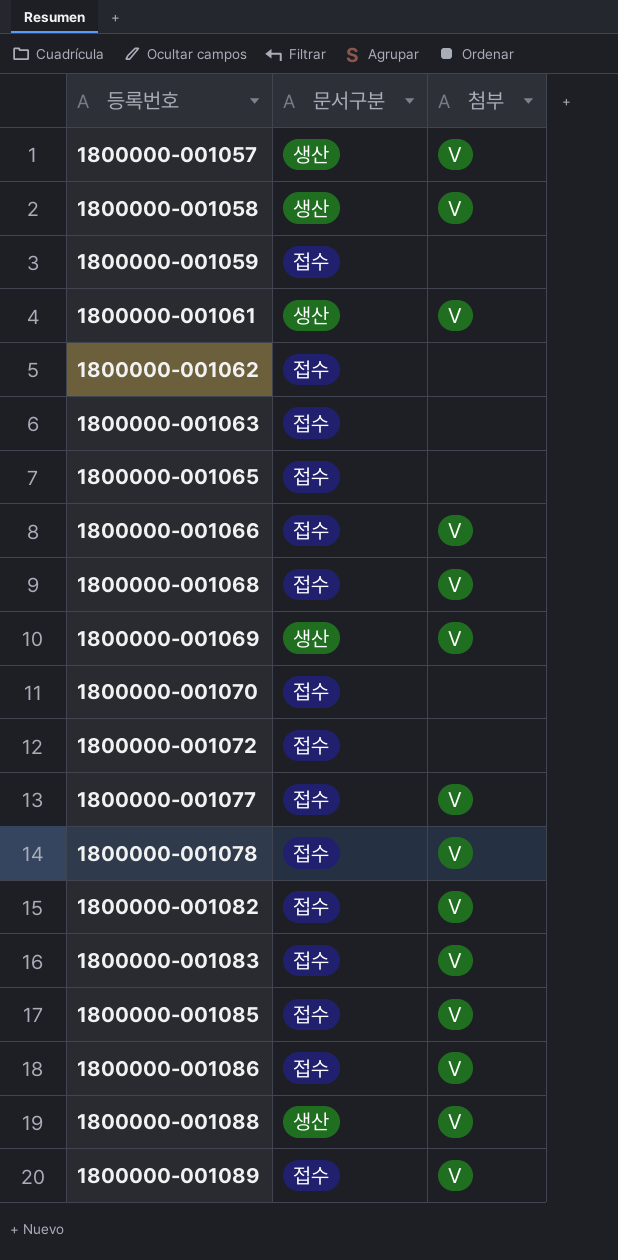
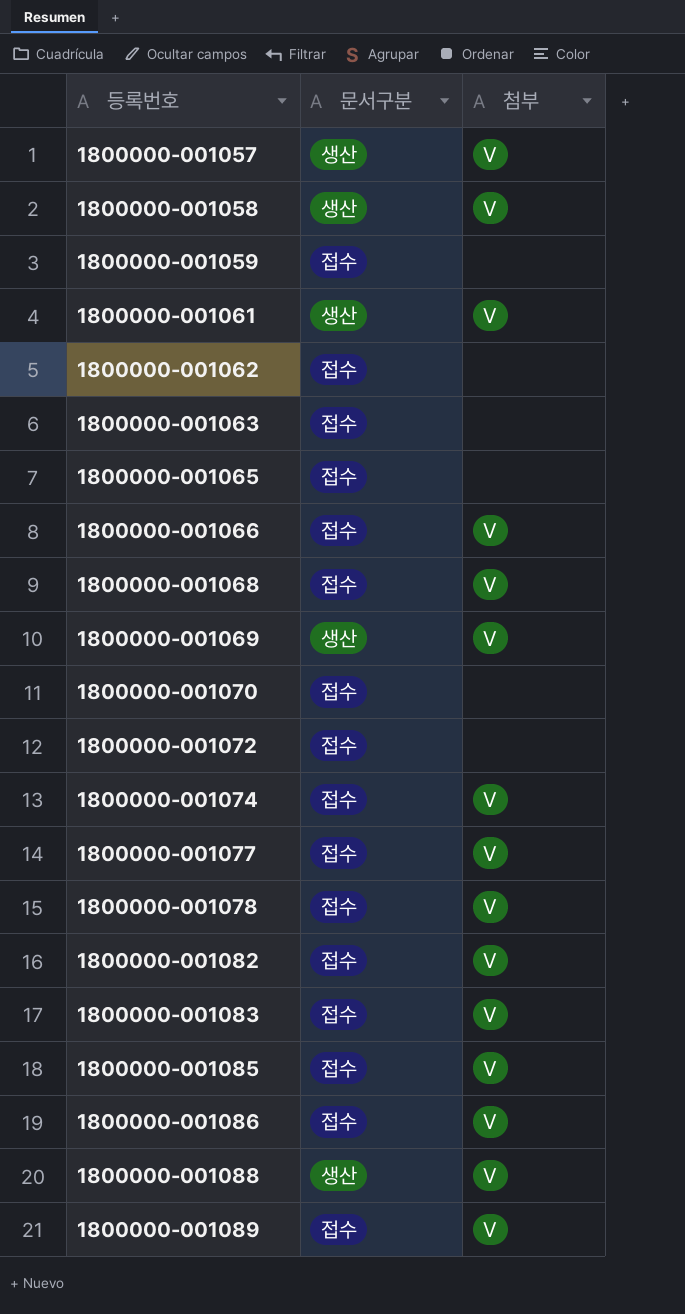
row 1800000-001074: none -> 접수 | V

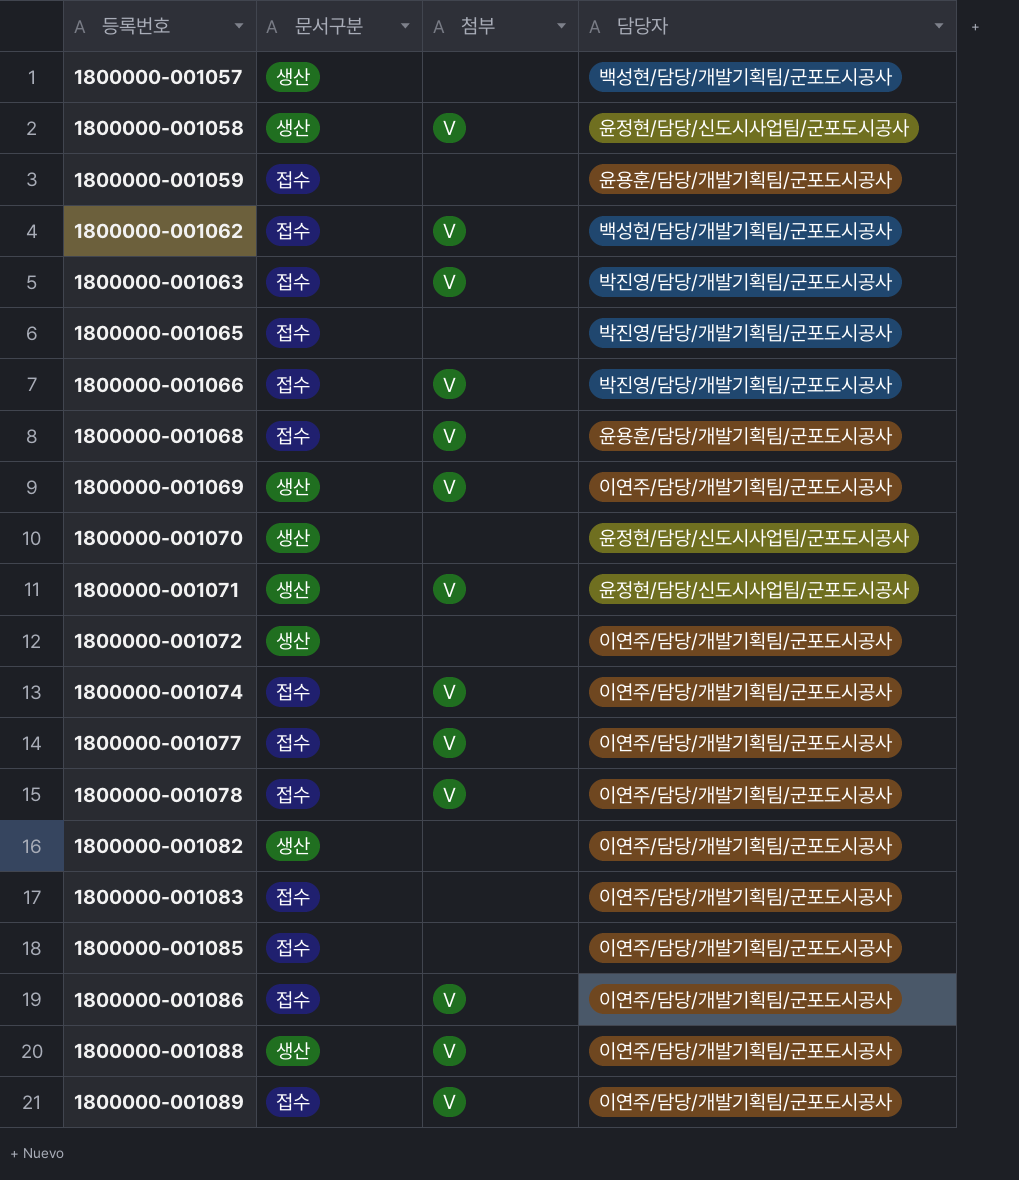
column 담당자 | position: none -> 4
row 1800000-001061: 생산 | V -> none
1800000-001057 | 첨부: V -> none
1800000-001062 | 첨부: none -> V
1800000-001063 | 첨부: none -> V
1800000-001070 | 문서구분: 접수 -> 생산
row 1800000-001071: none -> 생산 | V | 윤정현/담당/신도시사업팀/군포도시공사
1800000-001072 | 문서구분: 접수 -> 생산
1800000-001082 | 문서구분: 접수 -> 생산
1800000-001082 | 첨부: V -> none
1800000-001083 | 첨부: V -> none
1800000-001085 | 첨부: V -> none

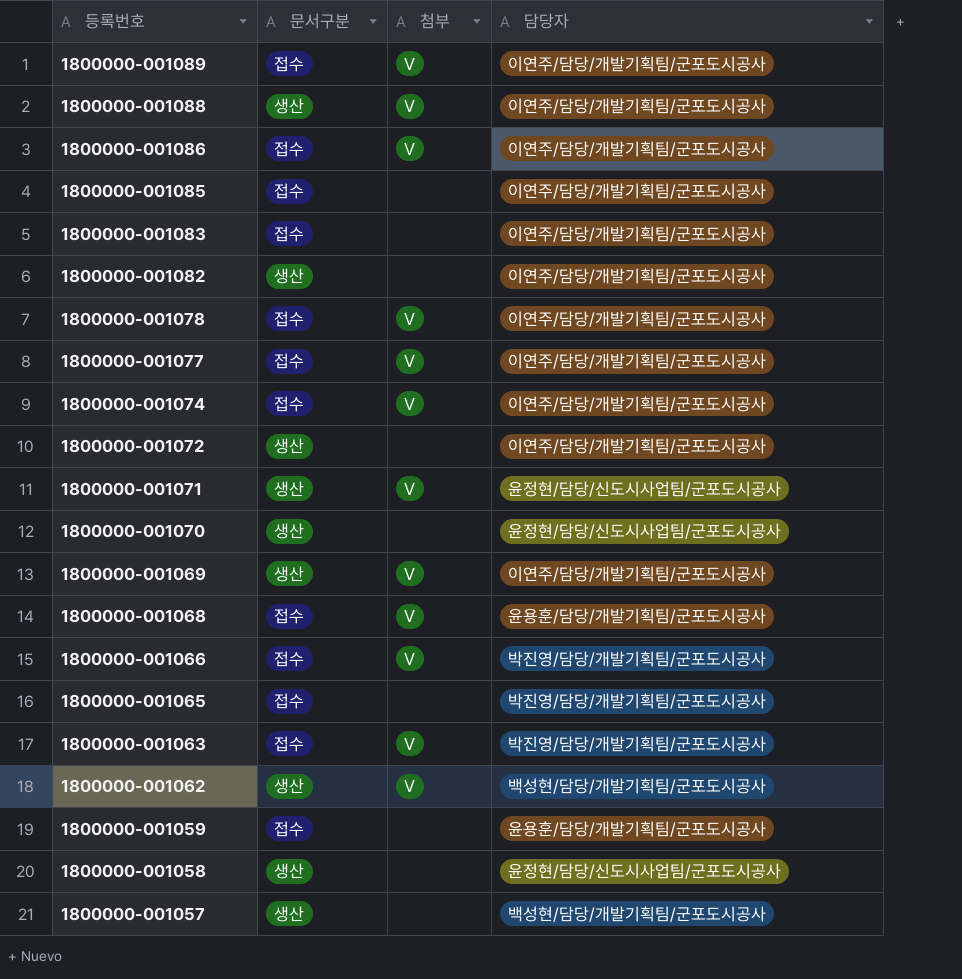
row order: 등록번호 ascending -> 등록번호 descending
1800000-001062 | 문서구분: 접수 -> 생산
1800000-001058 | 첨부: V -> none

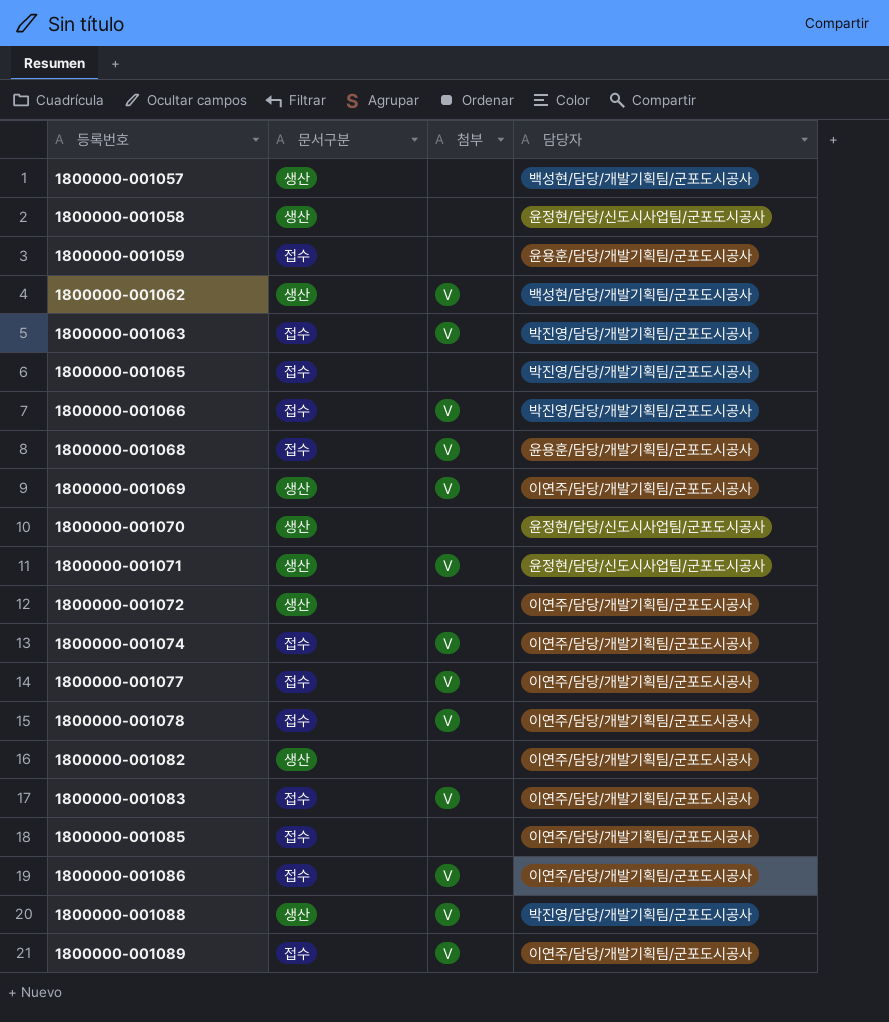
row order: 등록번호 descending -> 등록번호 ascending
1800000-001083 | 첨부: none -> V
1800000-001088 | 담당자: 이연주/담당/개발기획팀/군포도시공사 -> 박진영/담당/개발기획팀/군포도시공사

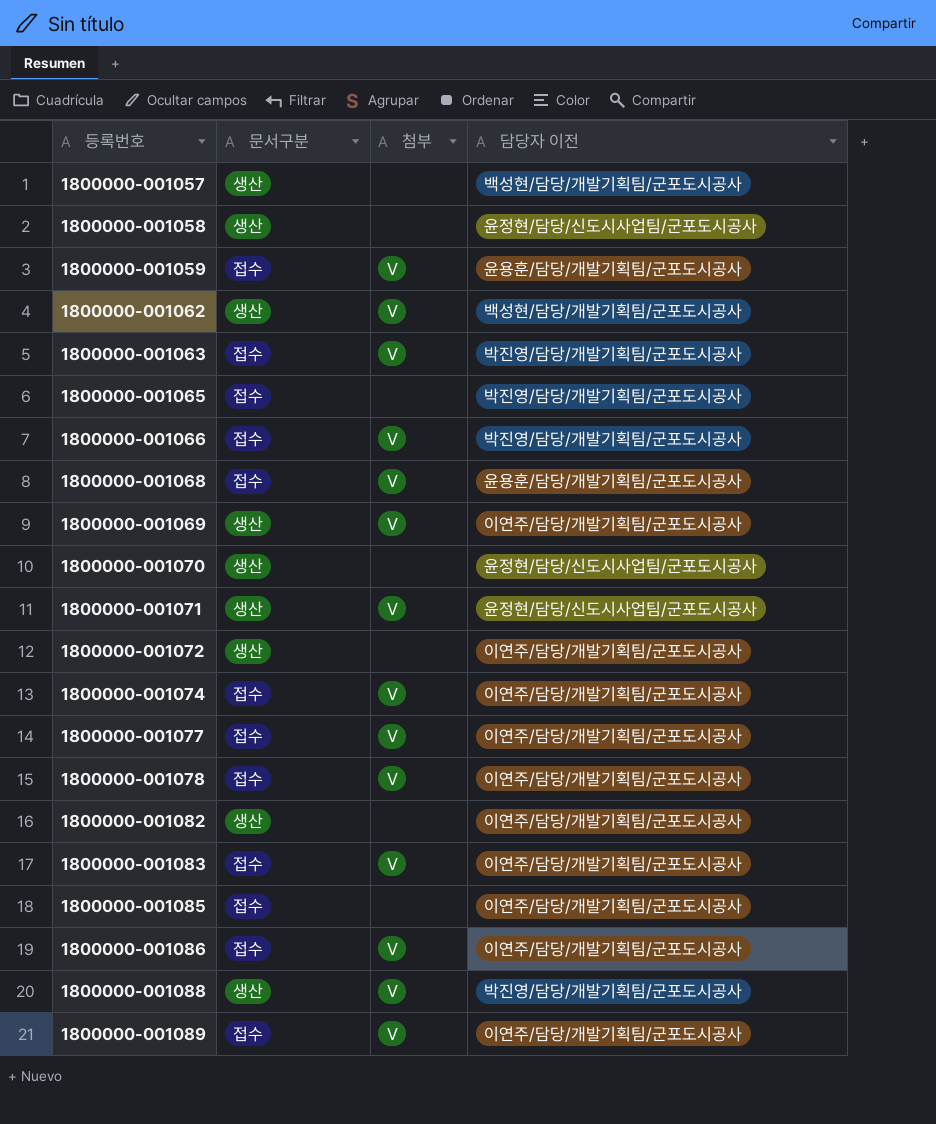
column name: 담당자 -> 담당자 이전
1800000-001059 | 첨부: none -> V

